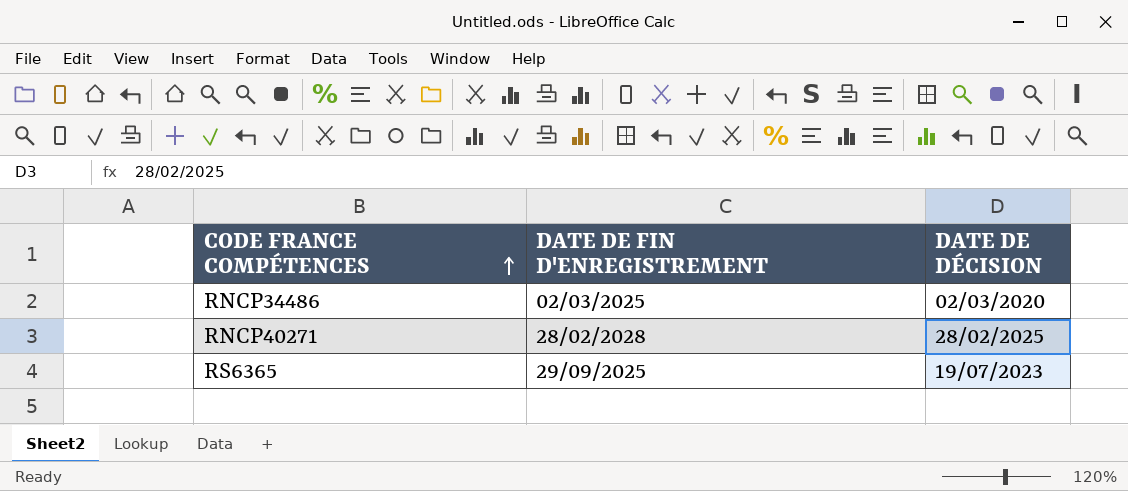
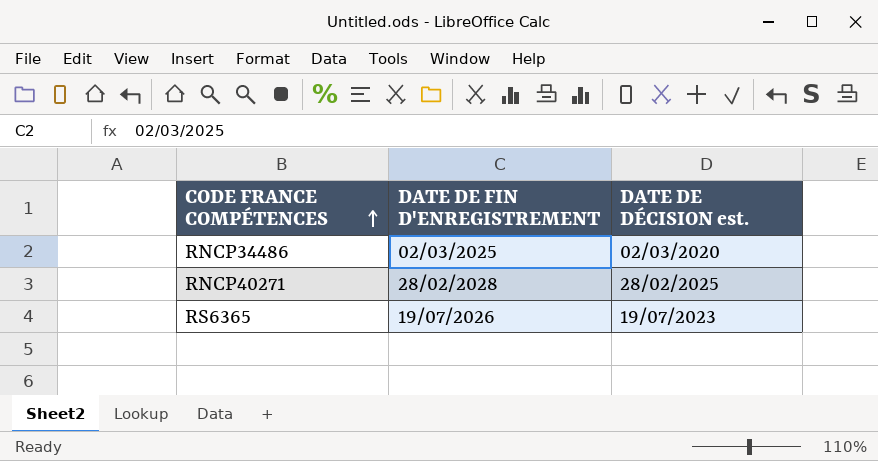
column name: DATE DE DÉCISION -> DATE DE DÉCISION est.
RS6365 | DATE DE FIN D'ENREGISTREMENT: 29/09/2025 -> 19/07/2026

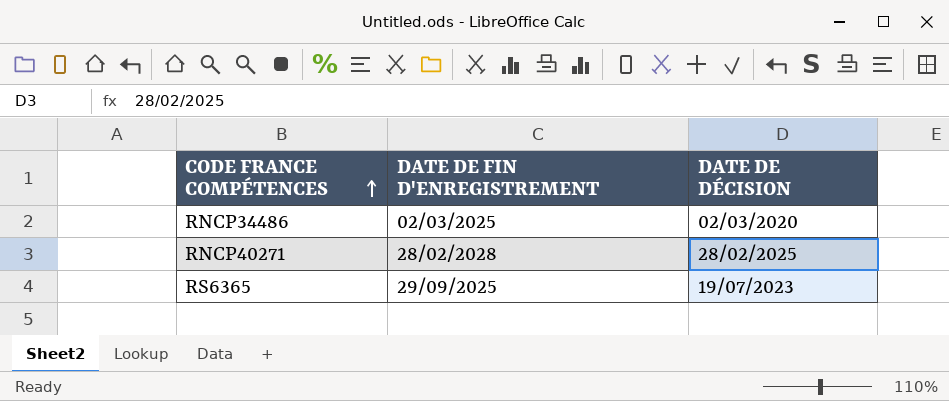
column name: DATE DE DÉCISION est. -> DATE DE DÉCISION
RS6365 | DATE DE FIN D'ENREGISTREMENT: 19/07/2026 -> 29/09/2025

